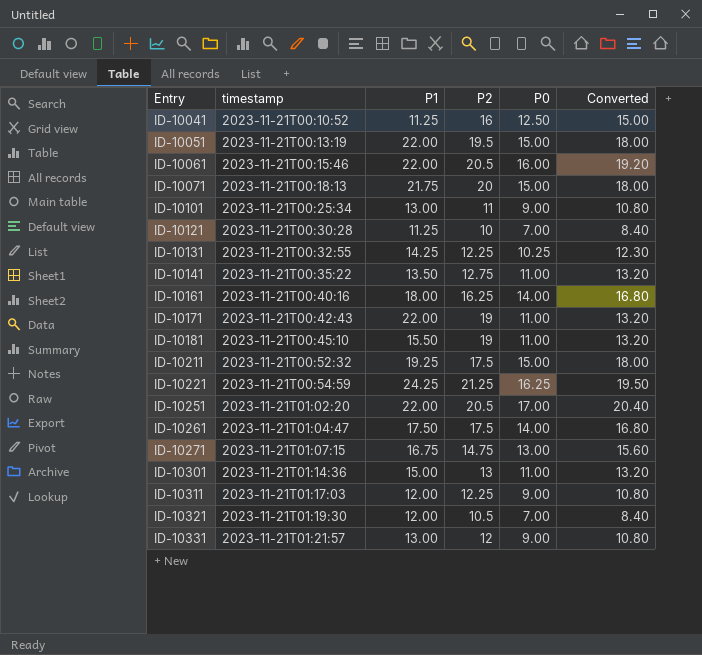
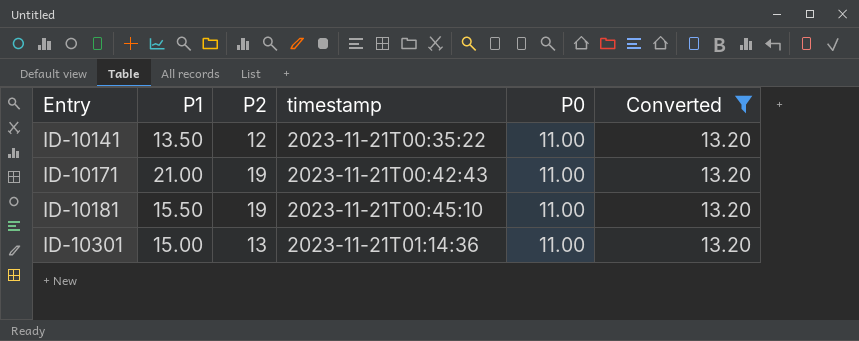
filter: none -> Converted = 13.20
column timestamp | position: 2 -> 4
ID-10141 | P2: 12.75 -> 12
ID-10171 | P1: 22.00 -> 21.00

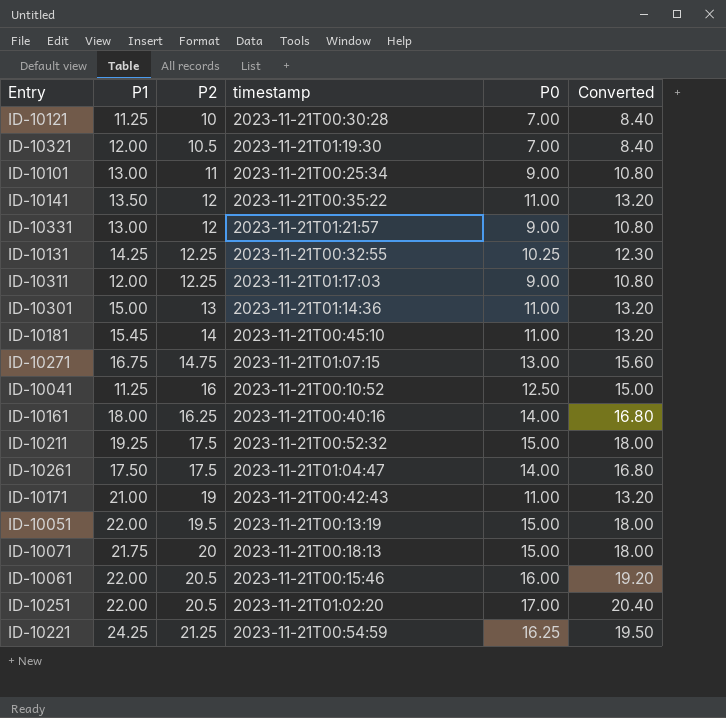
filter: Converted = 13.20 -> none
row order: Entry ascending -> P2 ascending
ID-10181 | P1: 15.50 -> 15.45
ID-10181 | P2: 19 -> 14

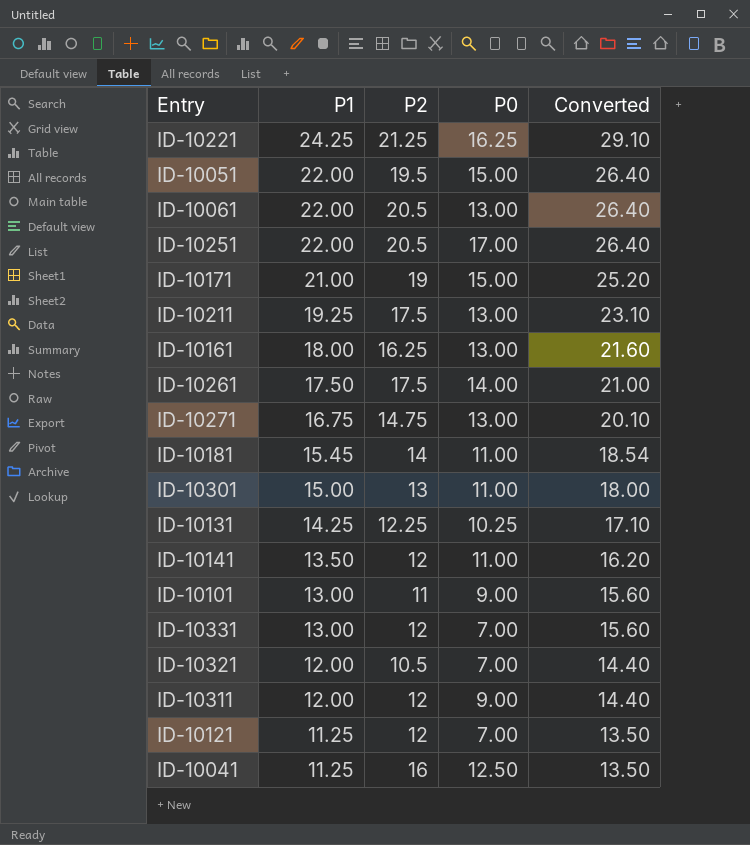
row order: P2 ascending -> P1 descending
column timestamp | position: 4 -> none
column Converted | formula: [P0] * 1.2 -> [P1] * 1.2
row ID-10071: 21.75 | 20 | 2023-11-21T00:18:13 | 15.00 | 18.00 -> none
ID-10061 | P0: 16.00 -> 13.00
ID-10171 | P0: 11.00 -> 15.00
ID-10211 | P0: 15.00 -> 13.00
ID-10161 | P0: 14.00 -> 13.00
ID-10331 | P0: 9.00 -> 7.00
ID-10311 | P2: 12.25 -> 12
ID-10121 | P2: 10 -> 12

